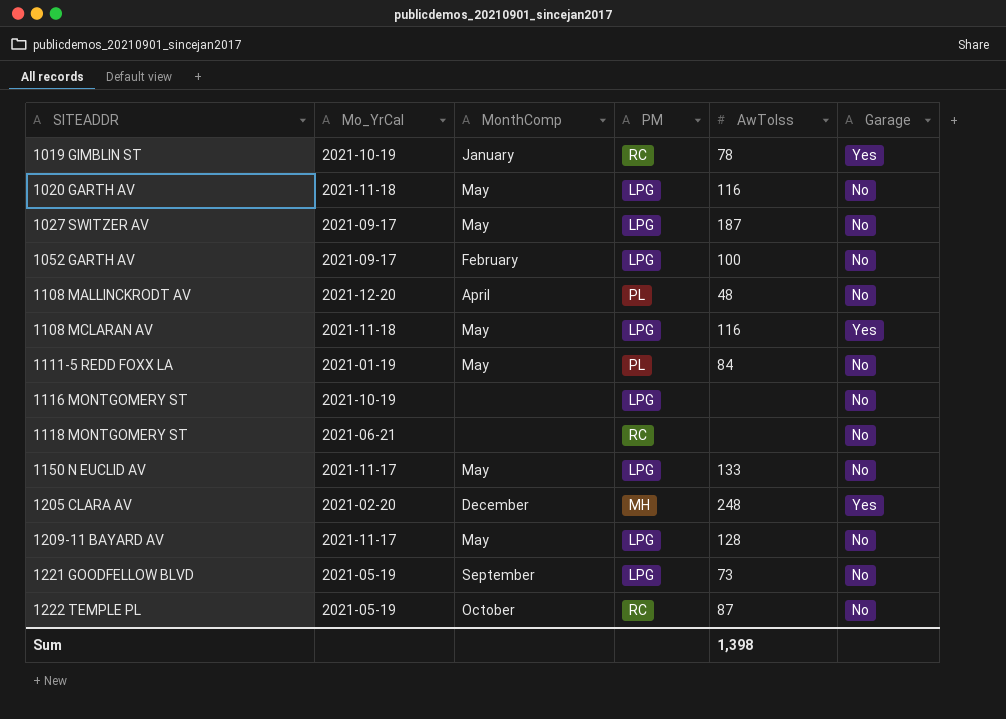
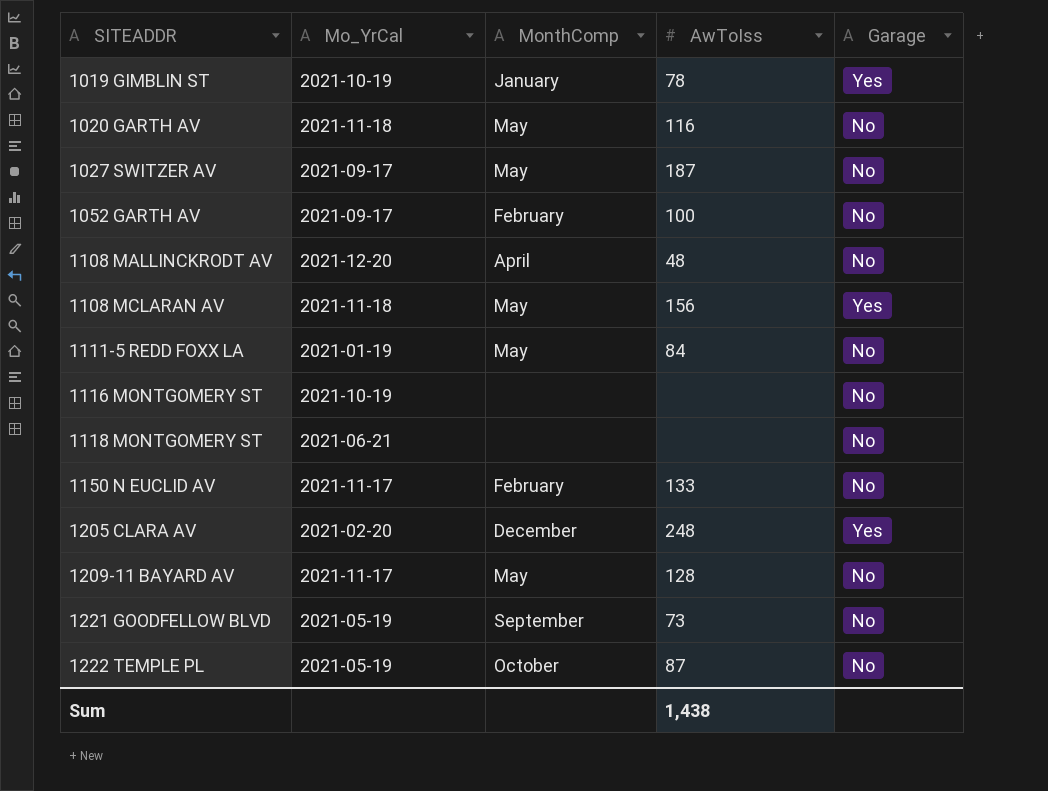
column PM | position: 4 -> none
1108 MCLARAN AV | AwToIss: 116 -> 156
1150 N EUCLID AV | MonthComp: May -> February
Sum | AwToIss: 1,398 -> 1,438

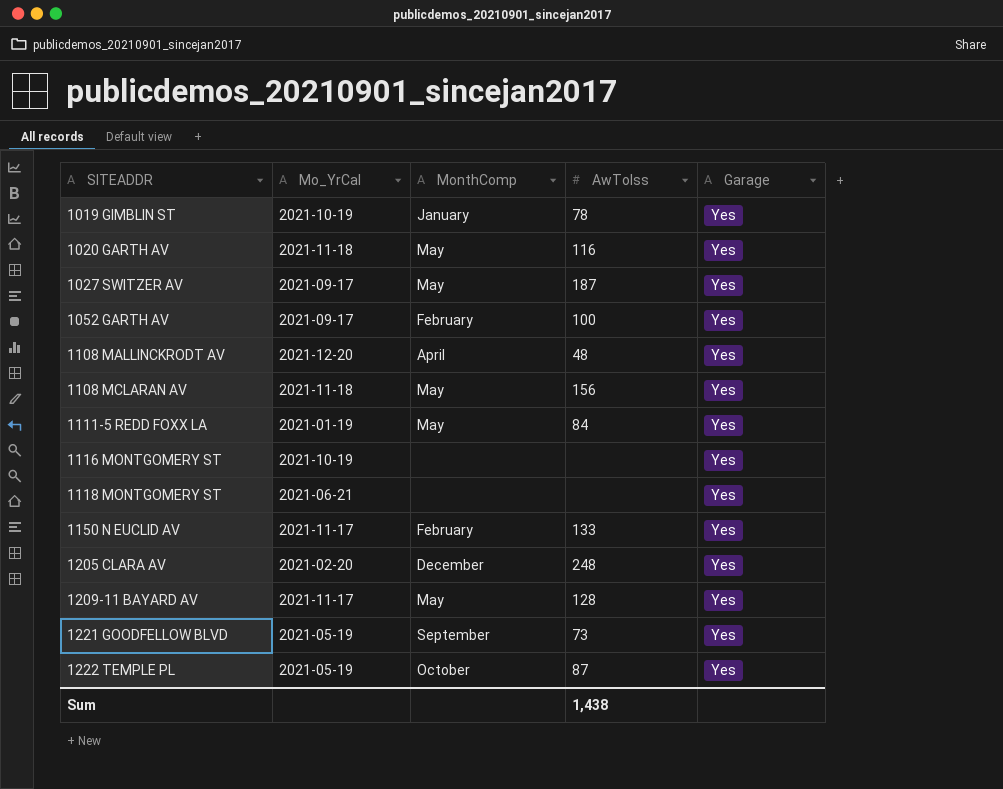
1020 GARTH AV | Garage: No -> Yes
1027 SWITZER AV | Garage: No -> Yes
1052 GARTH AV | Garage: No -> Yes
1108 MALLINCKRODT AV | Garage: No -> Yes
1111-5 REDD FOXX LA | Garage: No -> Yes
1116 MONTGOMERY ST | Garage: No -> Yes
1118 MONTGOMERY ST | Garage: No -> Yes
1150 N EUCLID AV | Garage: No -> Yes
1209-11 BAYARD AV | Garage: No -> Yes
1221 GOODFELLOW BLVD | Garage: No -> Yes
1222 TEMPLE PL | Garage: No -> Yes

